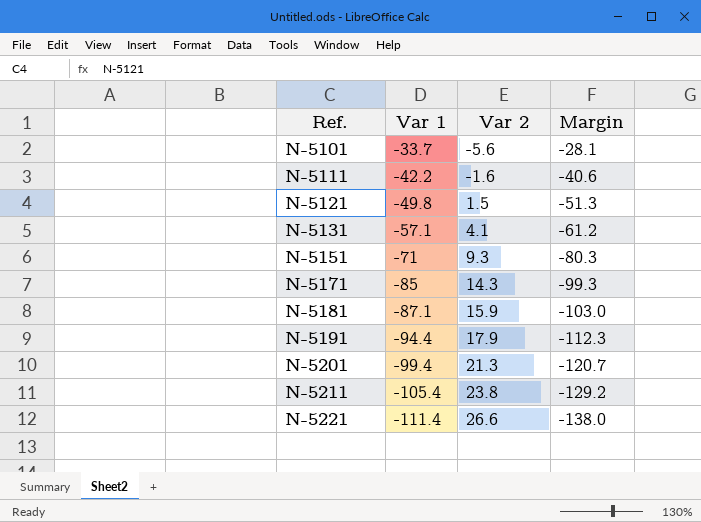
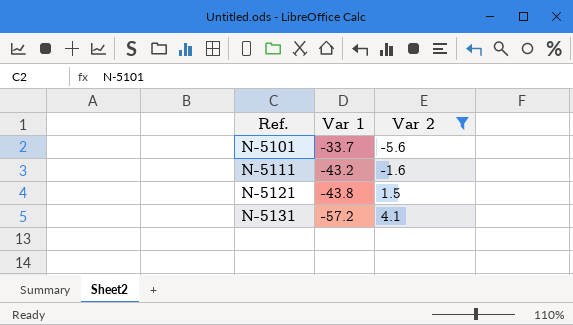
filter: none -> Var 2 <= 4.1
column Margin | formula: [Var 1] - [Var 2] -> none
N-5111 | Var 1: -42.2 -> -43.2
N-5121 | Var 1: -49.8 -> -43.8
N-5131 | Var 1: -57.1 -> -57.2

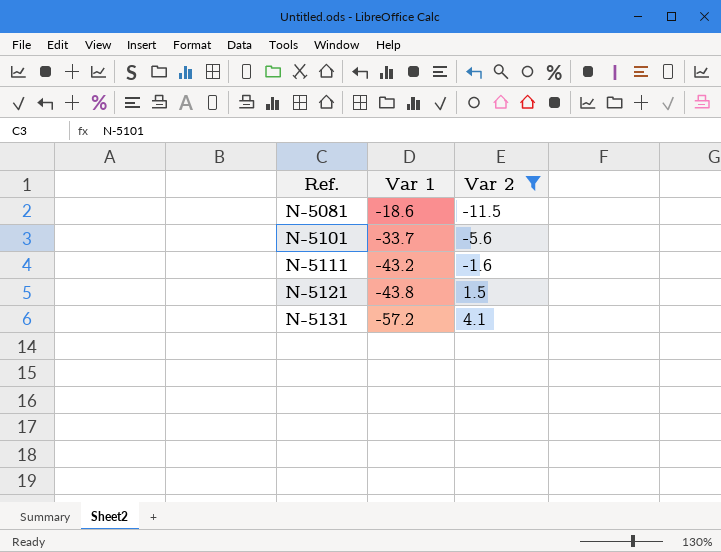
row N-5081: none -> -18.6 | -11.5

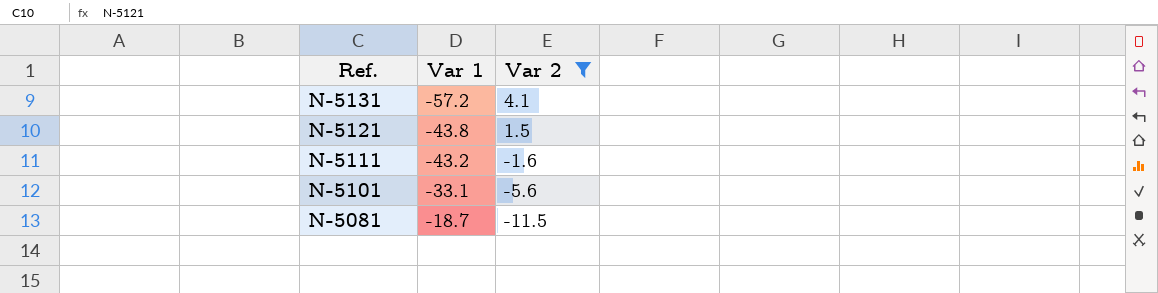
row order: Ref. ascending -> Ref. descending
N-5101 | Var 1: -33.7 -> -33.1
N-5081 | Var 1: -18.6 -> -18.7

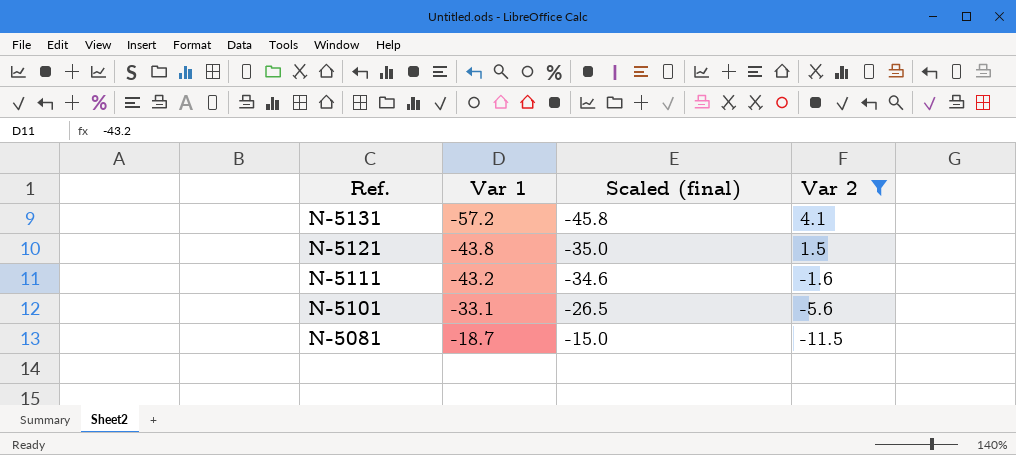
column Scaled (final) | formula: none -> [Var 1] * 0.8

